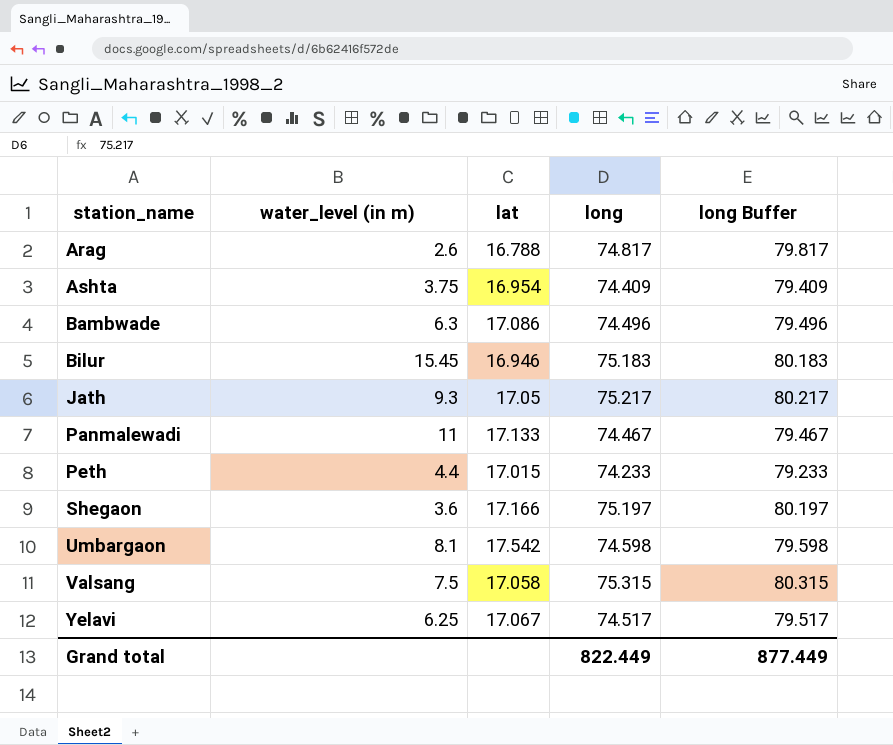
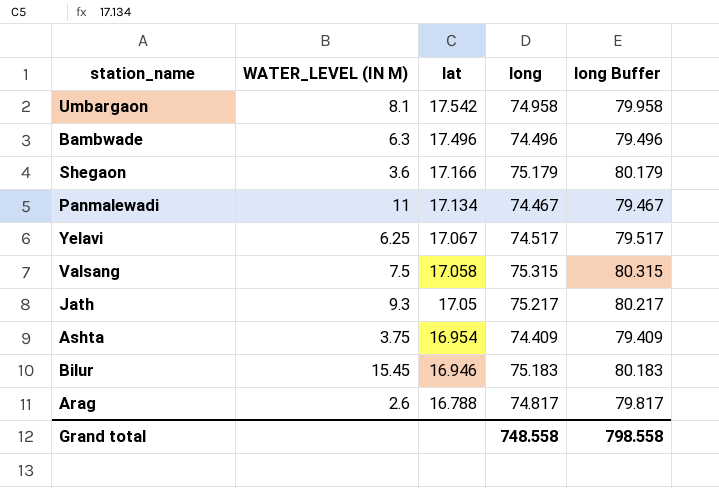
row order: station_name ascending -> lat descending
column name: water_level (in m) -> WATER_LEVEL (IN M)
row Peth: 4.4 | 17.015 | 74.233 | 79.233 -> none
Umbargaon | long: 74.598 -> 74.958
Umbargaon | long Buffer: 79.598 -> 79.958
Bambwade | lat: 17.086 -> 17.496
Shegaon | long: 75.197 -> 75.179
Shegaon | long Buffer: 80.197 -> 80.179
Panmalewadi | lat: 17.133 -> 17.134
Grand total | long: 822.449 -> 748.558
Grand total | long Buffer: 877.449 -> 798.558

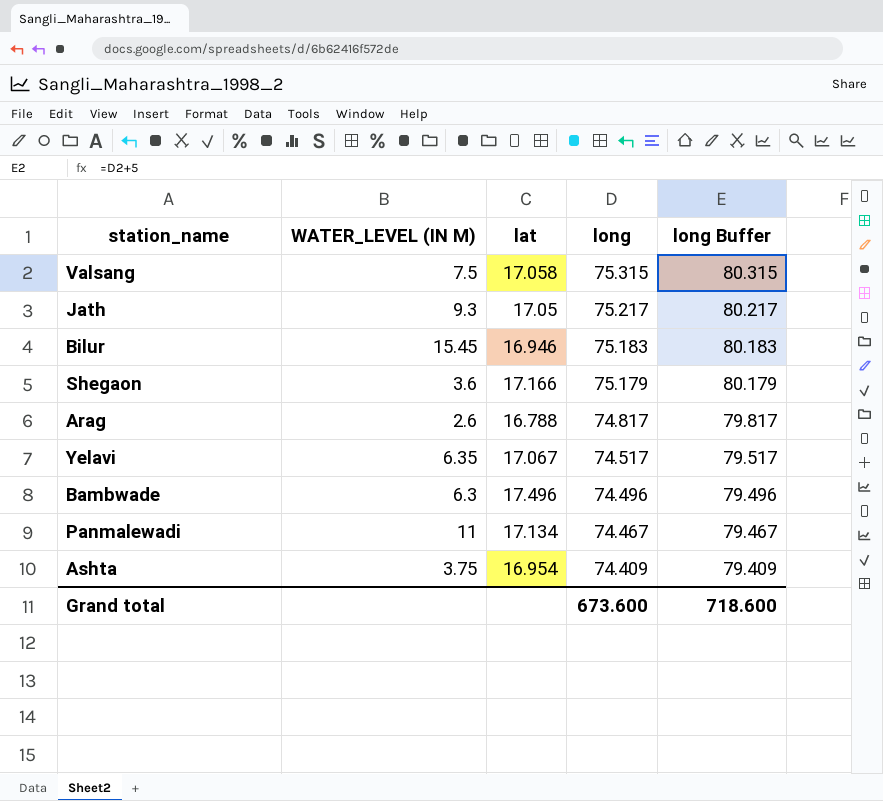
row order: lat descending -> long descending
row Umbargaon: 8.1 | 17.542 | 74.958 | 79.958 -> none
Yelavi | WATER_LEVEL (IN M): 6.25 -> 6.35
Grand total | long: 748.558 -> 673.600
Grand total | long Buffer: 798.558 -> 718.600

